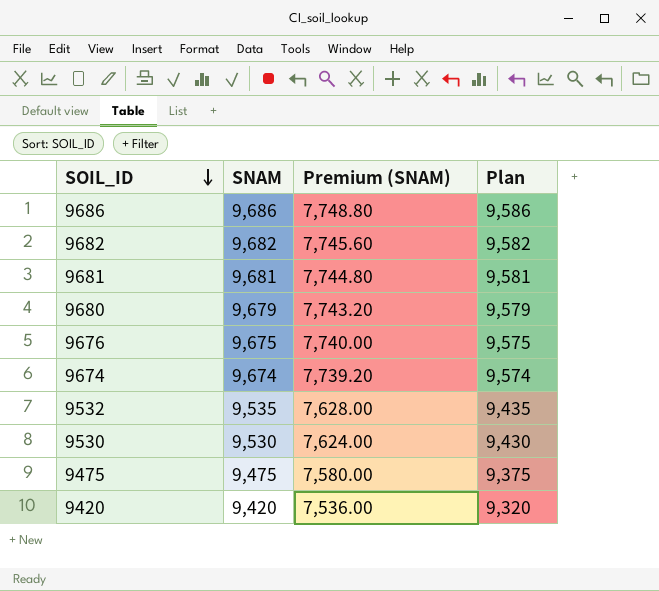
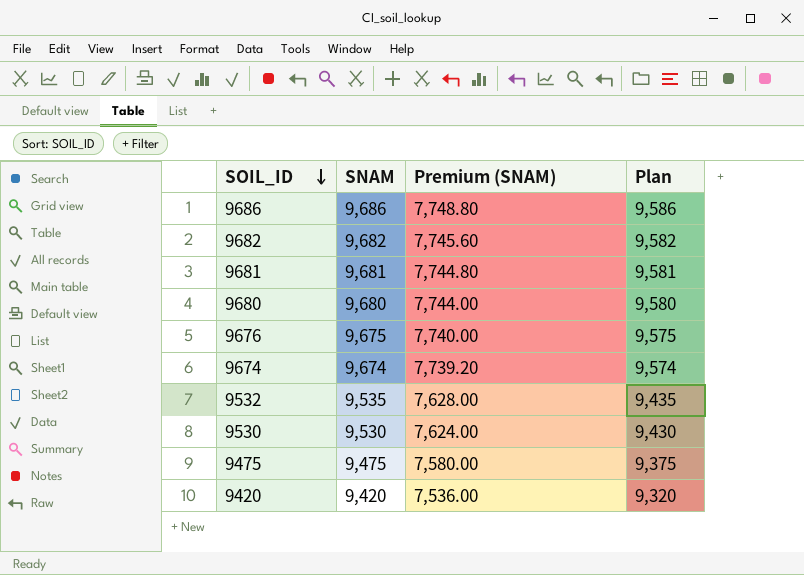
9680 | SNAM: 9,679 -> 9,680
9680 | Premium (SNAM): 7,743.20 -> 7,744.00
9680 | Plan: 9,579 -> 9,580

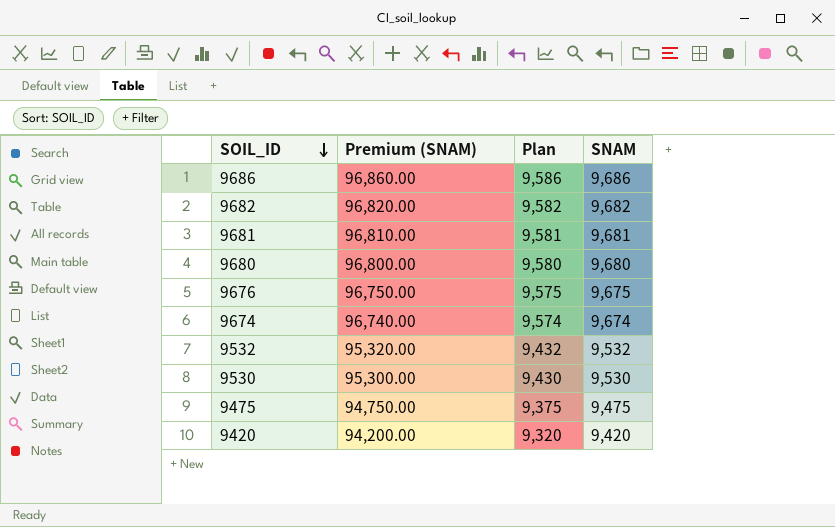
column Premium (SNAM) | formula: [SNAM] * 0.8 -> [SNAM] * 10
column SNAM | position: 2 -> 4
9532 | Plan: 9,435 -> 9,432
9532 | SNAM: 9,535 -> 9,532

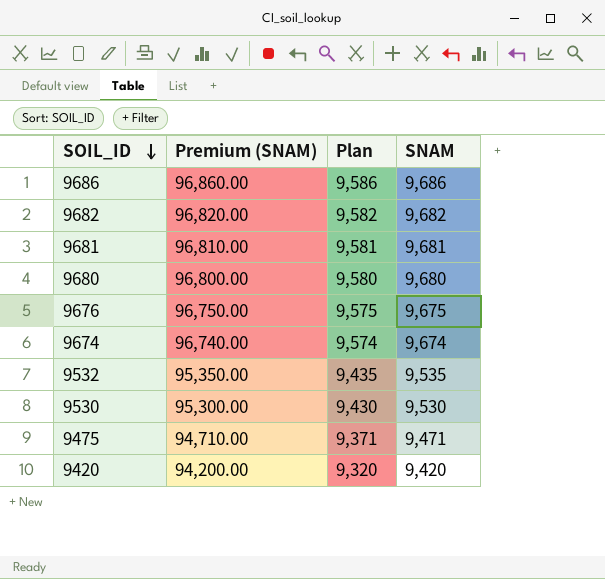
9532 | Premium (SNAM): 95,320.00 -> 95,350.00
9532 | Plan: 9,432 -> 9,435
9532 | SNAM: 9,532 -> 9,535
9475 | Premium (SNAM): 94,750.00 -> 94,710.00
9475 | Plan: 9,375 -> 9,371
9475 | SNAM: 9,475 -> 9,471

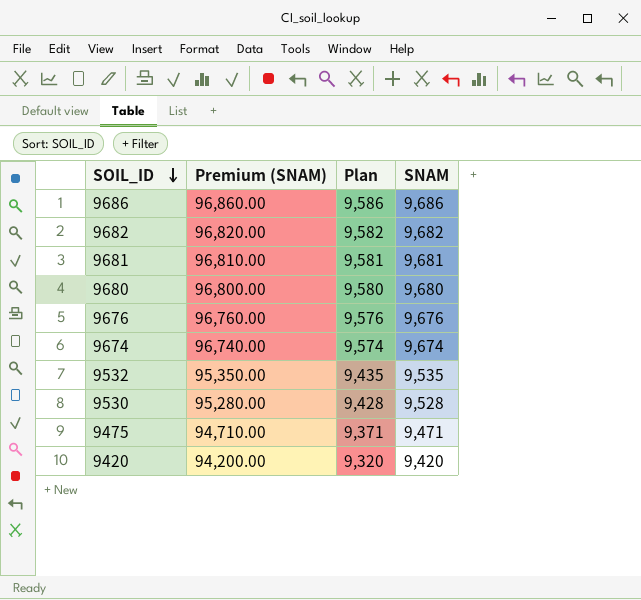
9676 | Premium (SNAM): 96,750.00 -> 96,760.00
9676 | Plan: 9,575 -> 9,576
9676 | SNAM: 9,675 -> 9,676
9530 | Premium (SNAM): 95,300.00 -> 95,280.00
9530 | Plan: 9,430 -> 9,428
9530 | SNAM: 9,530 -> 9,528

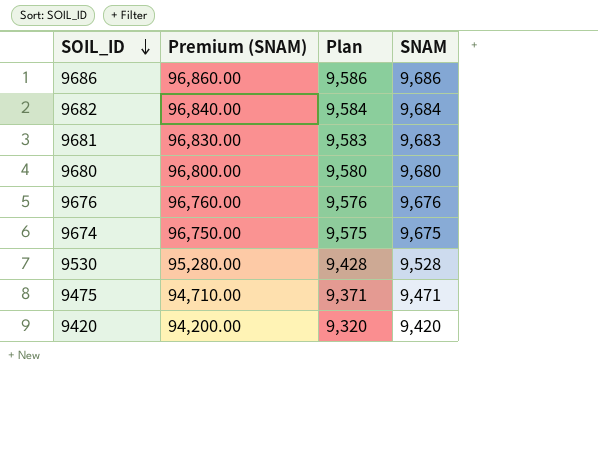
row 9532: 95,350.00 | 9,435 | 9,535 -> none
9682 | Premium (SNAM): 96,820.00 -> 96,840.00
9682 | Plan: 9,582 -> 9,584
9682 | SNAM: 9,682 -> 9,684
9681 | Premium (SNAM): 96,810.00 -> 96,830.00
9681 | Plan: 9,581 -> 9,583
9681 | SNAM: 9,681 -> 9,683
9674 | Premium (SNAM): 96,740.00 -> 96,750.00
9674 | Plan: 9,574 -> 9,575
9674 | SNAM: 9,674 -> 9,675

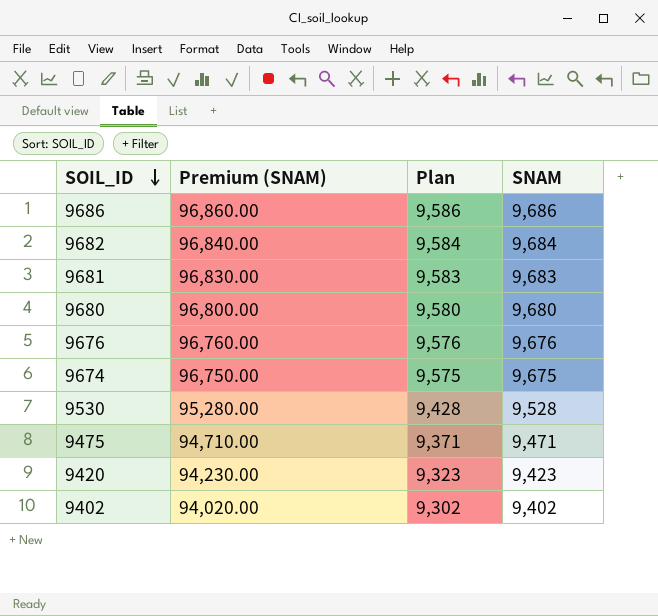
9420 | Premium (SNAM): 94,200.00 -> 94,230.00
9420 | Plan: 9,320 -> 9,323
9420 | SNAM: 9,420 -> 9,423
row 9402: none -> 94,020.00 | 9,302 | 9,402

